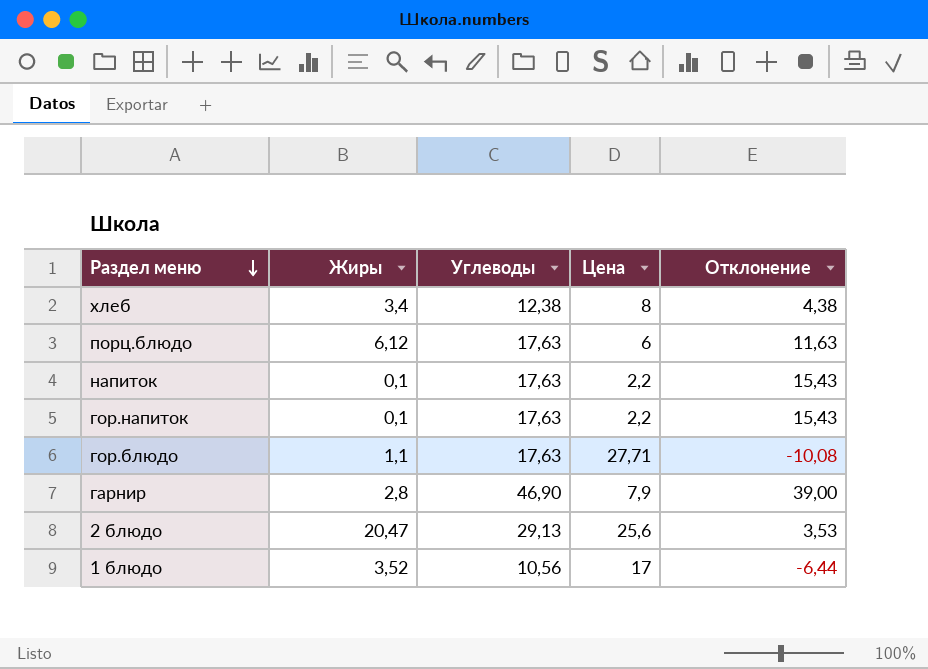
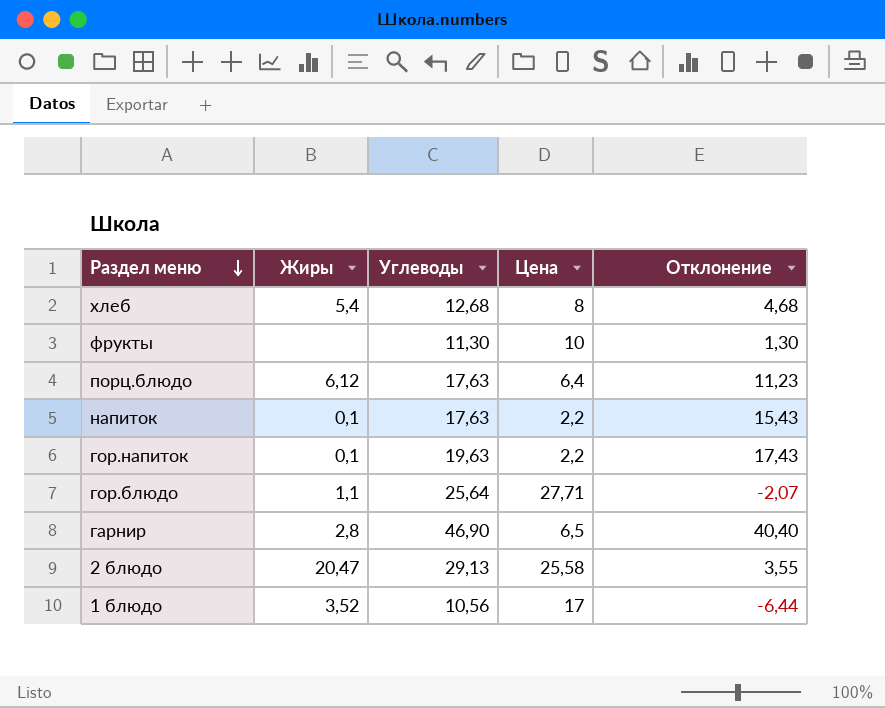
хлеб | Жиры: 3,4 -> 5,4
хлеб | Углеводы: 12,38 -> 12,68
хлеб | Отклонение: 4,38 -> 4,68
row фрукты: none -> none | 11,30 | 10 | 1,30
порц.блюдо | Цена: 6 -> 6,4
порц.блюдо | Отклонение: 11,63 -> 11,23
гор.напиток | Углеводы: 17,63 -> 19,63
гор.напиток | Отклонение: 15,43 -> 17,43
гор.блюдо | Углеводы: 17,63 -> 25,64
гор.блюдо | Отклонение: -10,08 -> -2,07
гарнир | Цена: 7,9 -> 6,5
гарнир | Отклонение: 39,00 -> 40,40
2 блюдо | Цена: 25,6 -> 25,58
2 блюдо | Отклонение: 3,53 -> 3,55

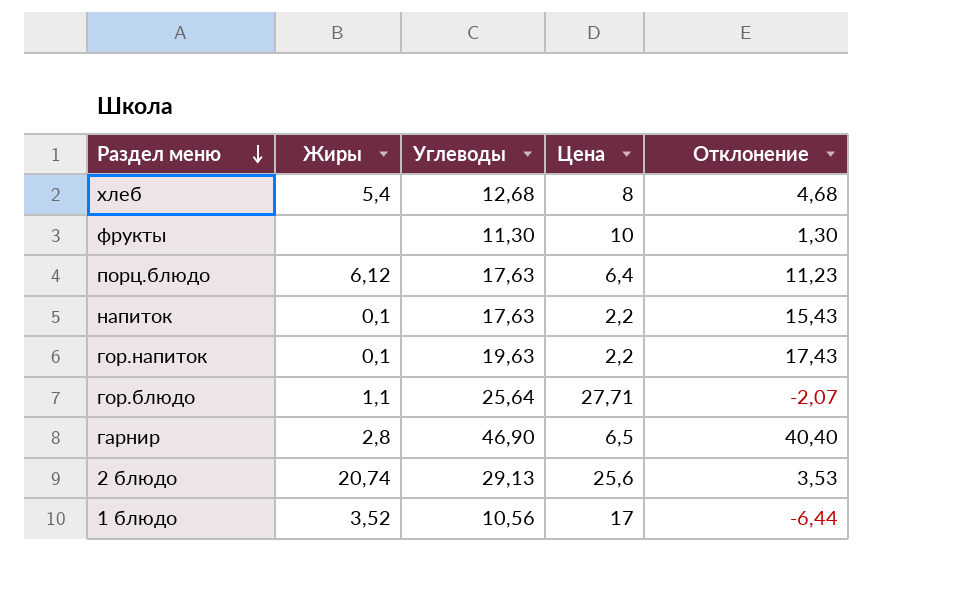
2 блюдо | Жиры: 20,47 -> 20,74
2 блюдо | Цена: 25,58 -> 25,6
2 блюдо | Отклонение: 3,55 -> 3,53

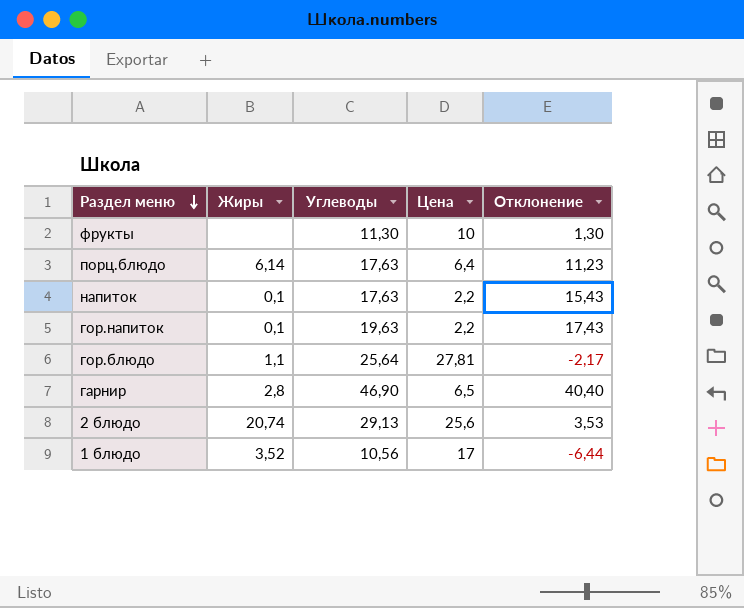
row хлеб: 5,4 | 12,68 | 8 | 4,68 -> none
порц.блюдо | Жиры: 6,12 -> 6,14
гор.блюдо | Цена: 27,71 -> 27,81
гор.блюдо | Отклонение: -2,07 -> -2,17

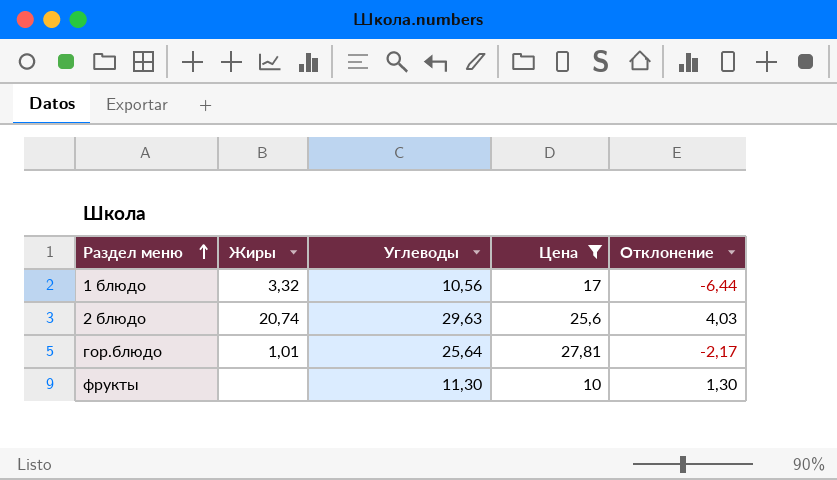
filter: none -> Цена >= 10
row order: Раздел меню descending -> Раздел меню ascending
1 блюдо | Жиры: 3,52 -> 3,32
2 блюдо | Углеводы: 29,13 -> 29,63
2 блюдо | Отклонение: 3,53 -> 4,03
гор.блюдо | Жиры: 1,1 -> 1,01

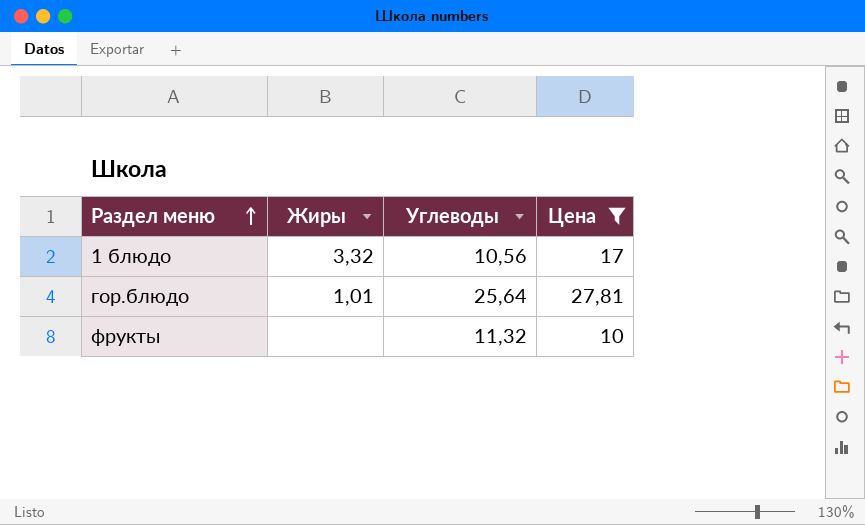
column Отклонение | formula: [Углеводы] - [Цена] -> none
row 2 блюдо: 20,74 | 29,63 | 25,6 | 4,03 -> none
фрукты | Углеводы: 11,30 -> 11,32

